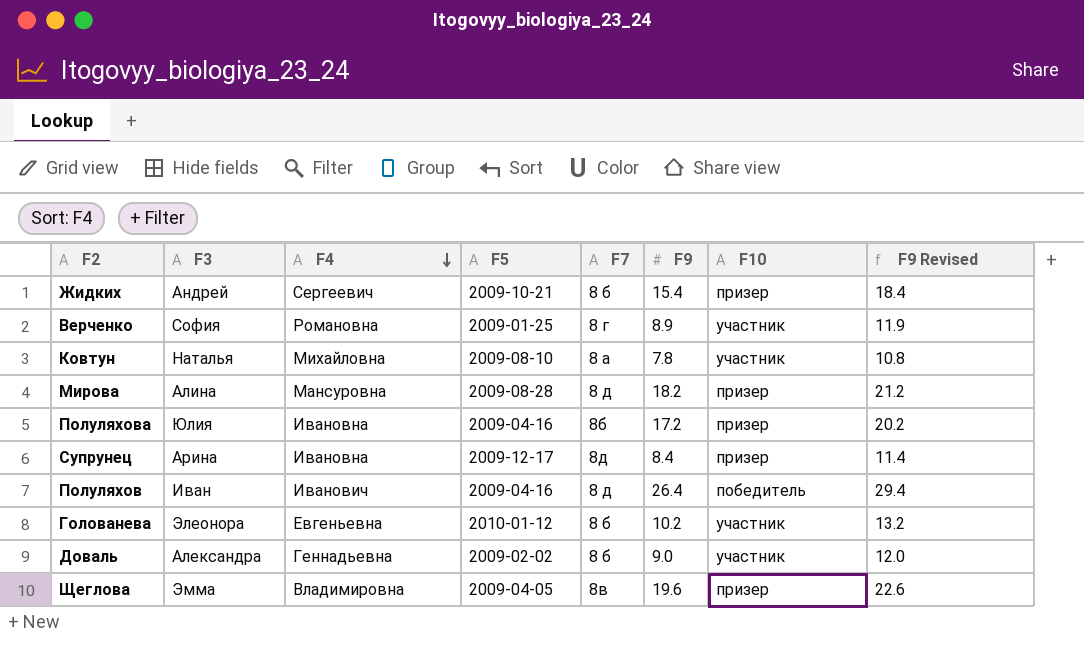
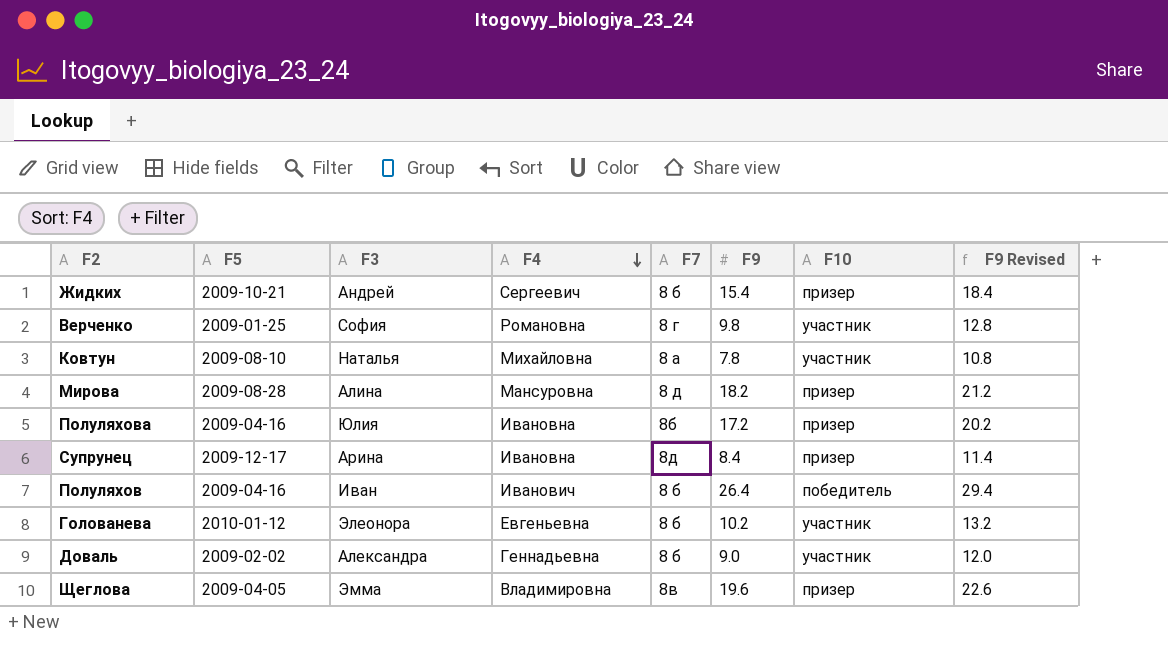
column F5 | position: 4 -> 2
Верченко | F9: 8.9 -> 9.8
Верченко | F9 Revised: 11.9 -> 12.8
Полуляхов | F7: 8 д -> 8 б

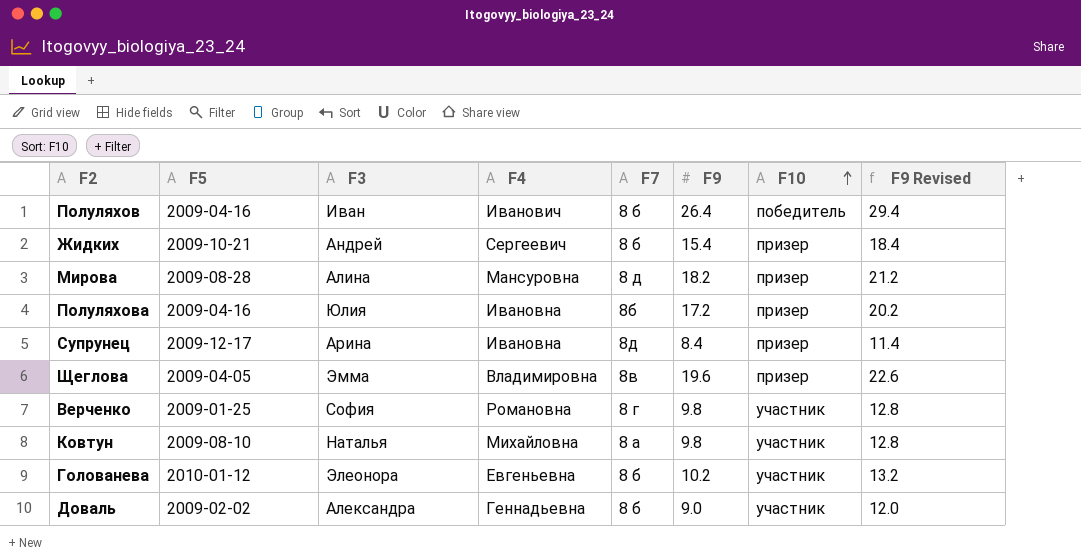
row order: F4 descending -> F10 ascending
Ковтун | F9: 7.8 -> 9.8
Ковтун | F9 Revised: 10.8 -> 12.8

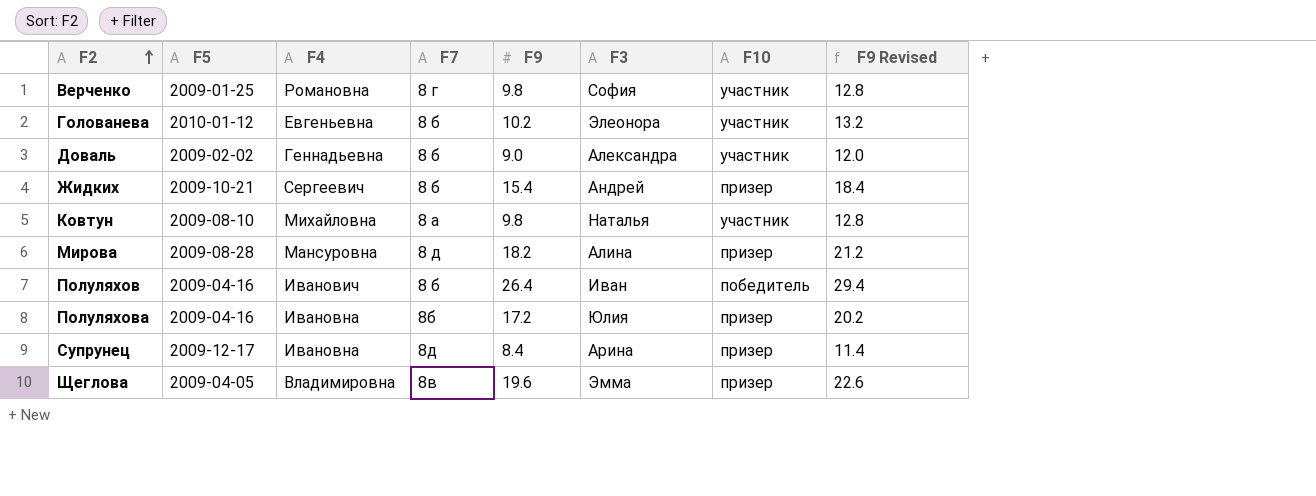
row order: F10 ascending -> F2 ascending
column F3 | position: 3 -> 6

